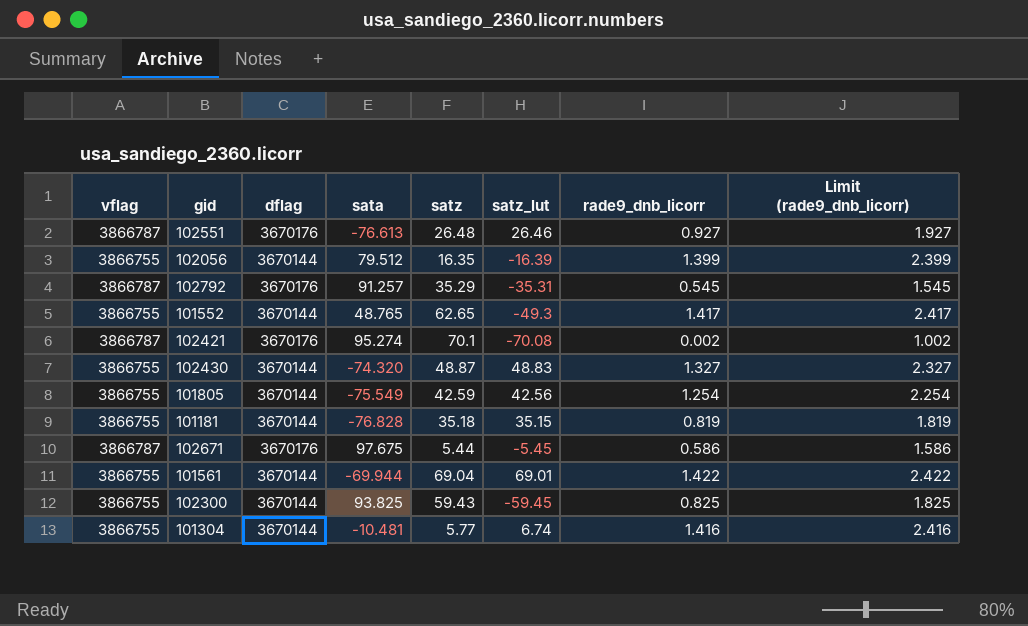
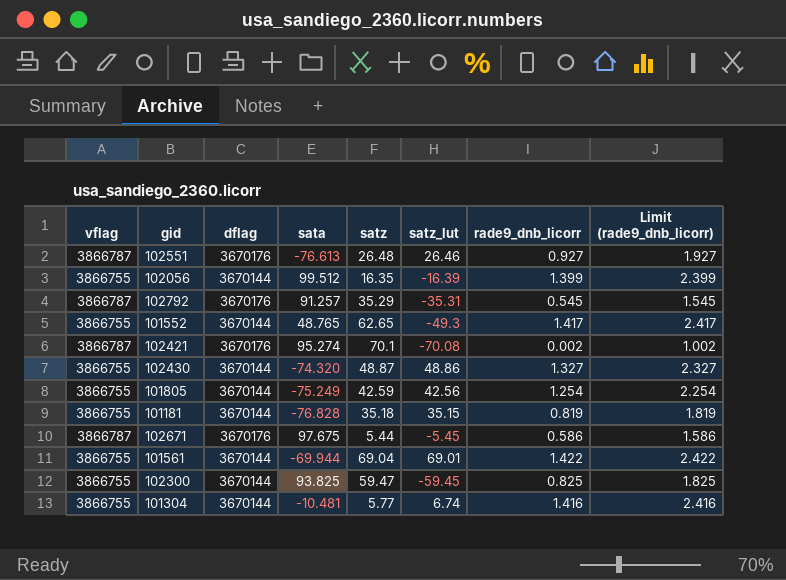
102056 | sata: 79.512 -> 99.512
102430 | satz_lut: 48.83 -> 48.86
101805 | sata: -75.549 -> -75.249
102300 | satz: 59.43 -> 59.47

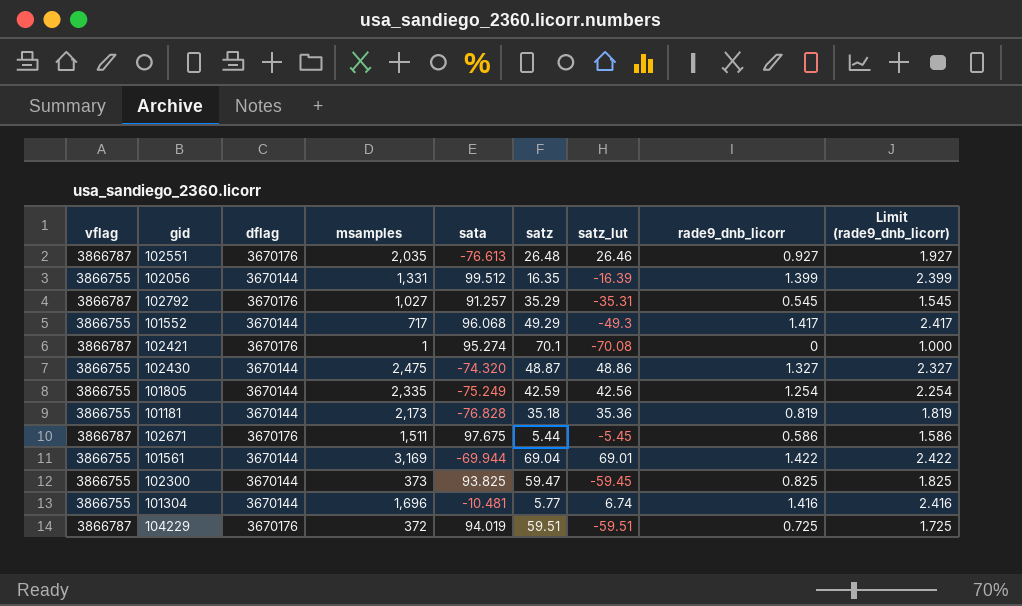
column msamples | position: none -> 4
101552 | sata: 48.765 -> 96.068
101552 | satz: 62.65 -> 49.29
102421 | rade9_dnb_licorr: 0.002 -> 0
102421 | Limit (rade9_dnb_licorr): 1.002 -> 1.000
101181 | satz_lut: 35.15 -> 35.36
row 104229: none -> 3866787 | 3670176 | 372 | 94.019 | 59.51 | -59.51 | 0.725 | 1.725

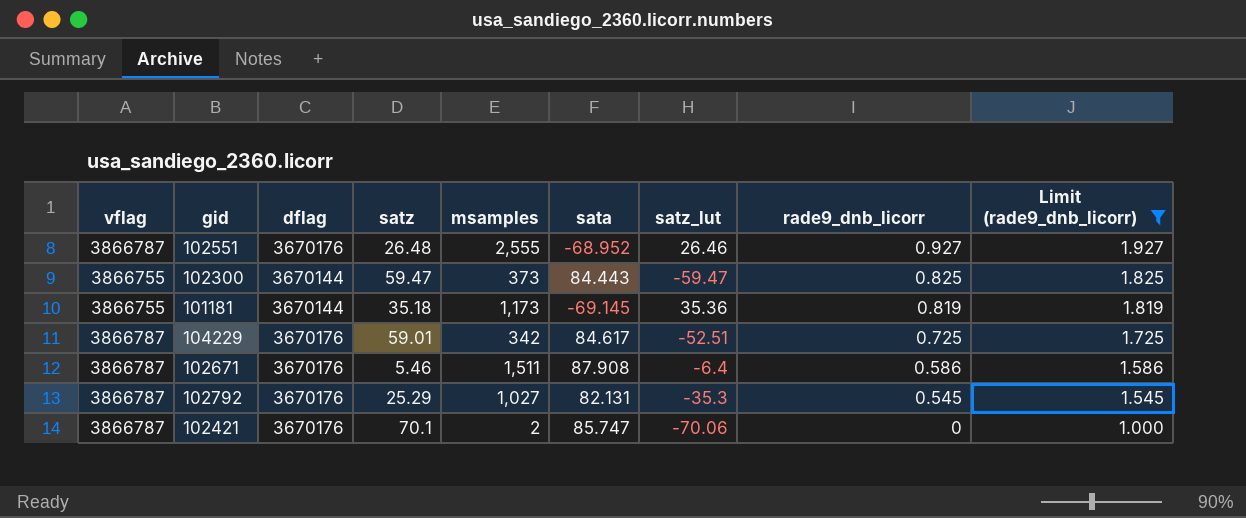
filter: none -> Limit (rade9_dnb_licorr) <= 1.927
row order: none -> rade9_dnb_licorr descending
column satz | position: 6 -> 4
102551 | msamples: 2,035 -> 2,555
102551 | sata: -76.613 -> -68.952
102300 | sata: 93.825 -> 84.443
102300 | satz_lut: -59.45 -> -59.47
101181 | msamples: 2,173 -> 1,173
101181 | sata: -76.828 -> -69.145
104229 | satz: 59.51 -> 59.01
104229 | msamples: 372 -> 342
104229 | sata: 94.019 -> 84.617
104229 | satz_lut: -59.51 -> -52.51
102671 | satz: 5.44 -> 5.46
102671 | sata: 97.675 -> 87.908
102671 | satz_lut: -5.45 -> -6.4
102792 | satz: 35.29 -> 25.29
102792 | sata: 91.257 -> 82.131
102792 | satz_lut: -35.31 -> -35.3
102421 | msamples: 1 -> 2
102421 | sata: 95.274 -> 85.747
102421 | satz_lut: -70.08 -> -70.06

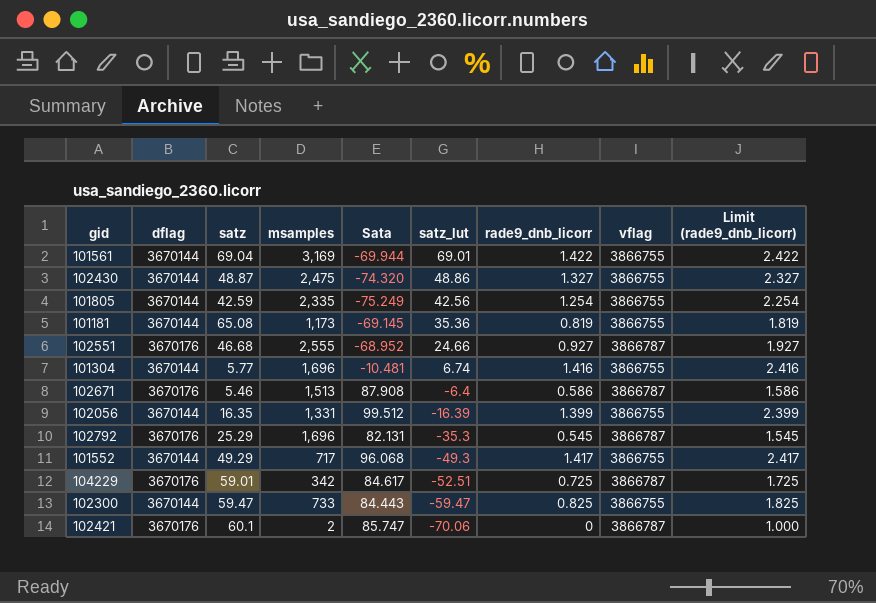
filter: Limit (rade9_dnb_licorr) <= 1.927 -> none
row order: rade9_dnb_licorr descending -> satz_lut descending
column name: sata -> Sata
column vflag | position: 1 -> 8
101181 | satz: 35.18 -> 65.08
102551 | satz: 26.48 -> 46.68
102551 | satz_lut: 26.46 -> 24.66
102671 | msamples: 1,511 -> 1,513
102792 | msamples: 1,027 -> 1,696
102300 | msamples: 373 -> 733
102421 | satz: 70.1 -> 60.1

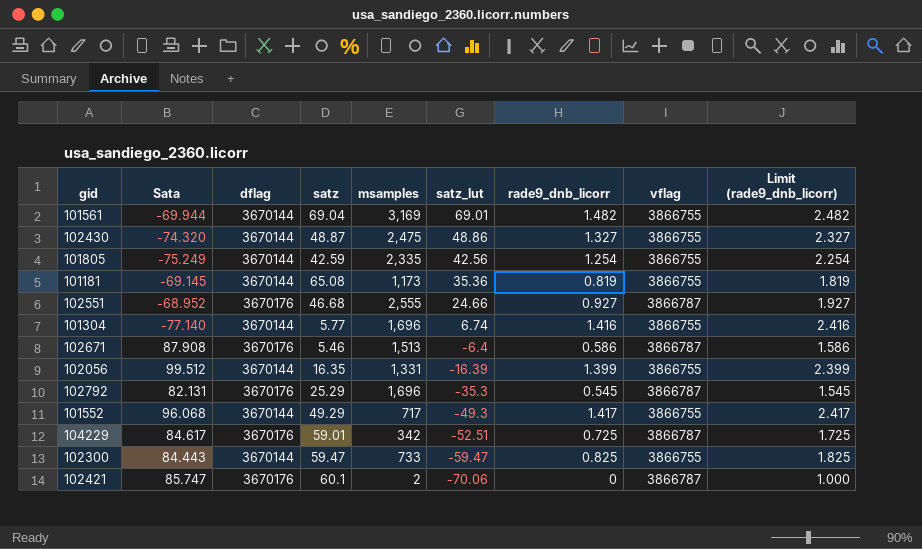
column Sata | position: 5 -> 2
101561 | rade9_dnb_licorr: 1.422 -> 1.482
101561 | Limit (rade9_dnb_licorr): 2.422 -> 2.482
101304 | Sata: -10.481 -> -77.140

